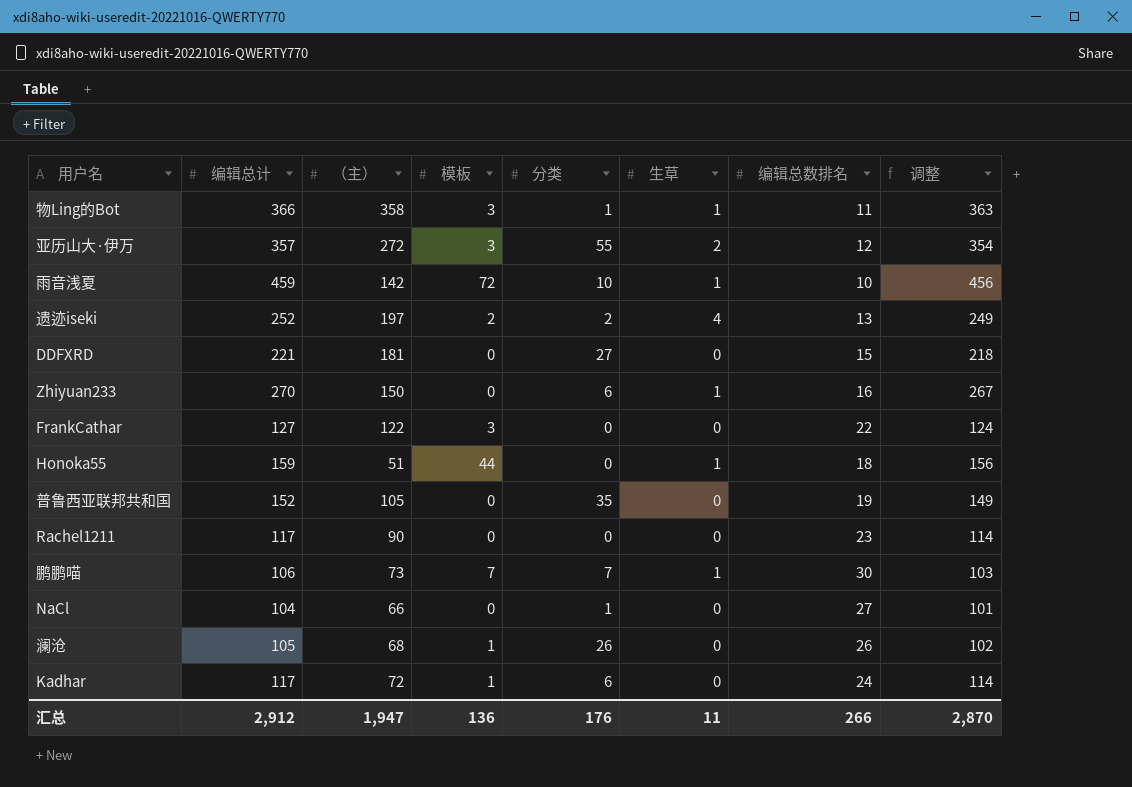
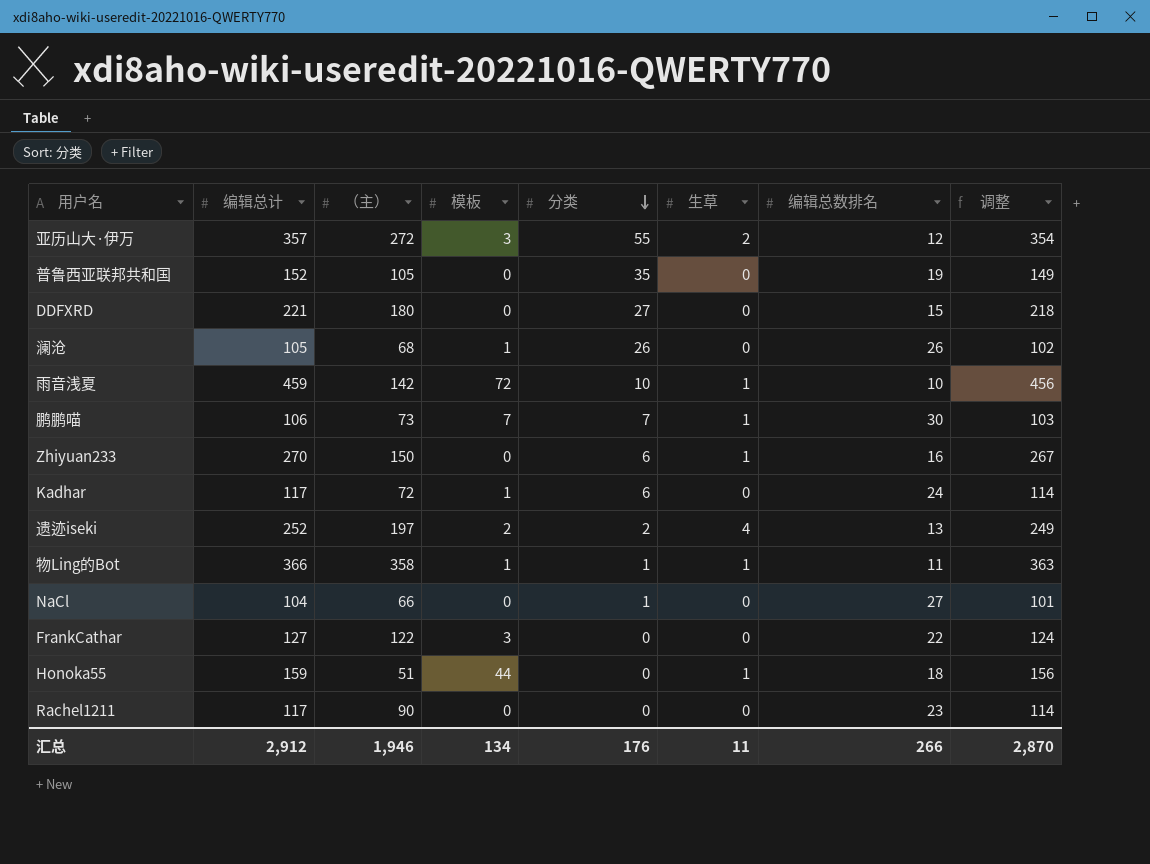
row order: none -> 分类 descending
DDFXRD | （主）: 181 -> 180
物Ling的Bot | 模板: 3 -> 1
汇总 | （主）: 1,947 -> 1,946
汇总 | 模板: 136 -> 134

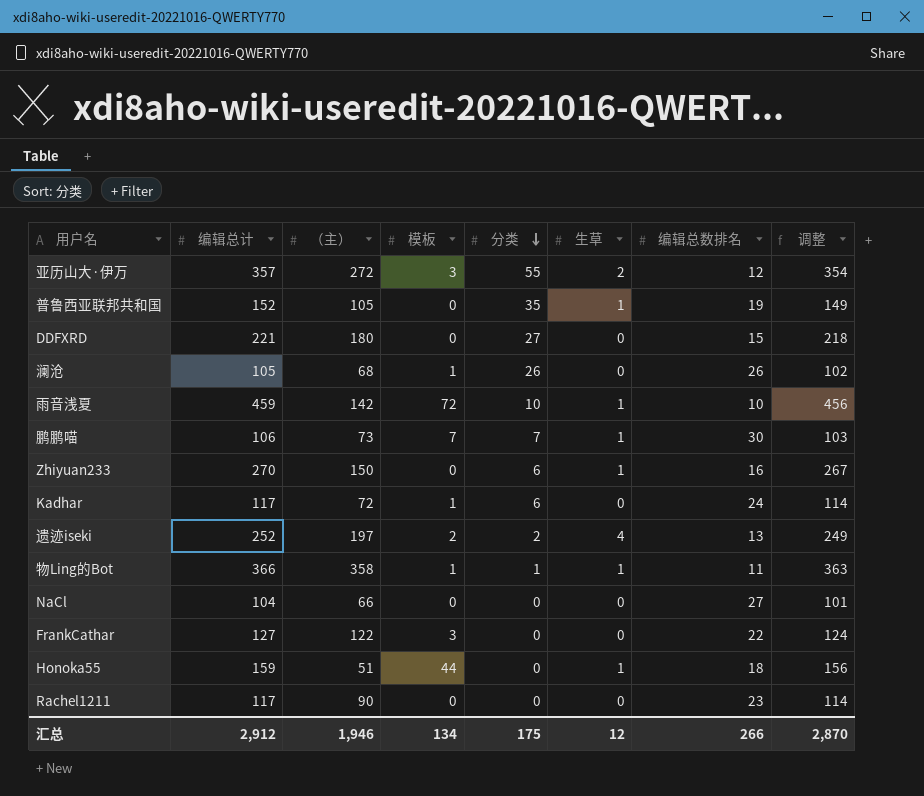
普鲁西亚联邦共和国 | 生草: 0 -> 1
NaCl | 分类: 1 -> 0
汇总 | 分类: 176 -> 175
汇总 | 生草: 11 -> 12

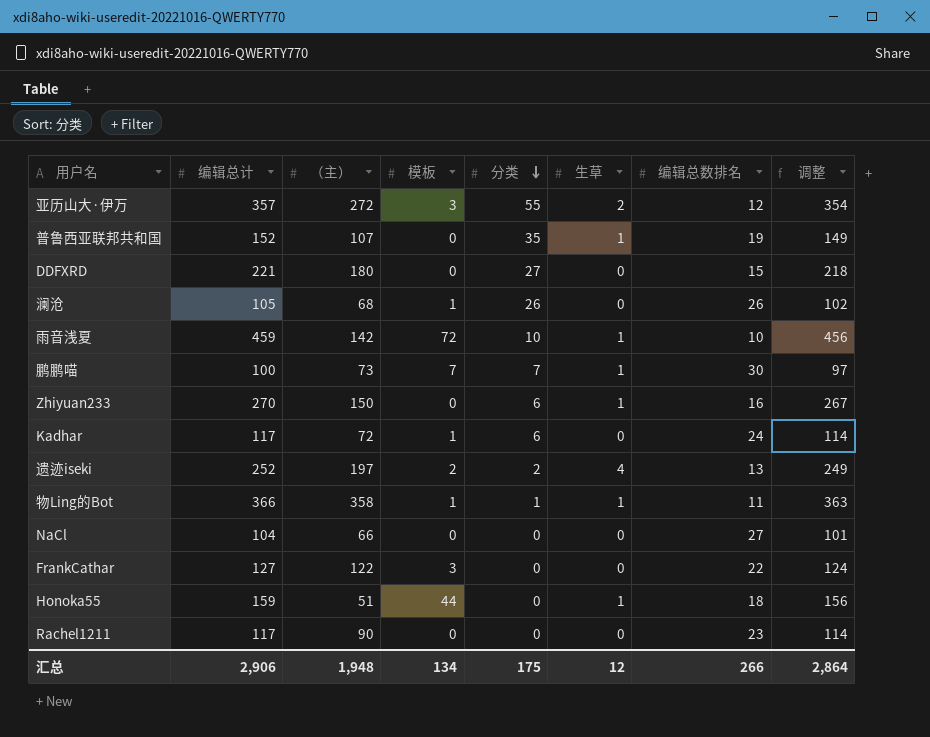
普鲁西亚联邦共和国 | （主）: 105 -> 107
鹏鹏喵 | 编辑总计: 106 -> 100
鹏鹏喵 | 调整: 103 -> 97
汇总 | 编辑总计: 2,912 -> 2,906
汇总 | （主）: 1,946 -> 1,948
汇总 | 调整: 2,870 -> 2,864

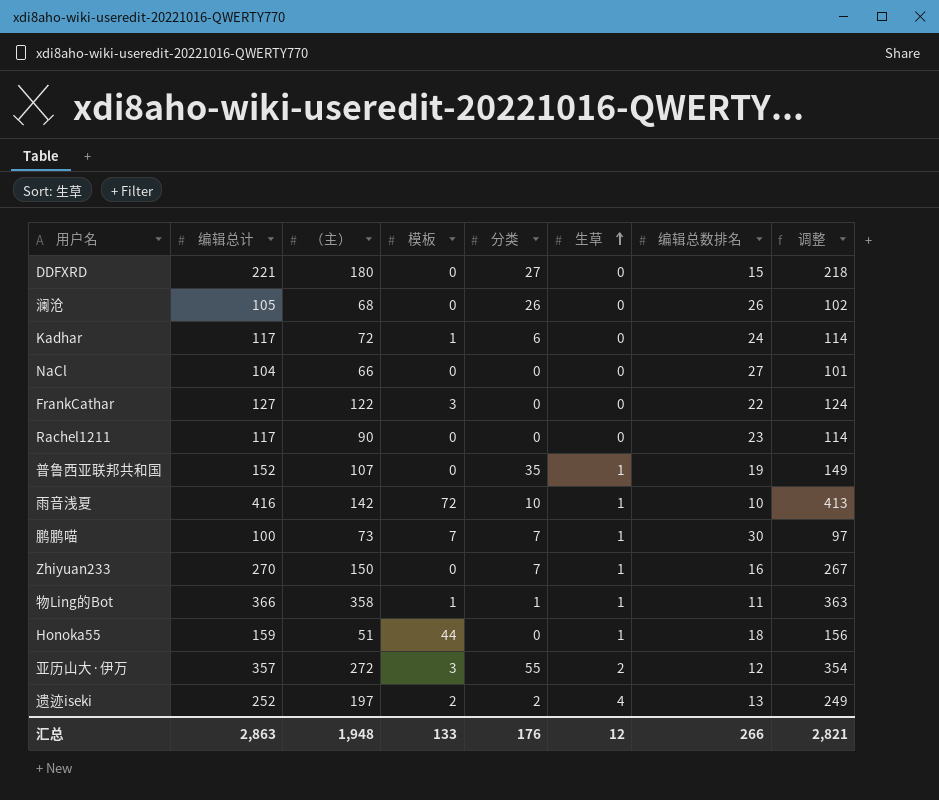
row order: 分类 descending -> 生草 ascending
澜沧 | 模板: 1 -> 0
雨音浅夏 | 编辑总计: 459 -> 416
雨音浅夏 | 调整: 456 -> 413
Zhiyuan233 | 分类: 6 -> 7
汇总 | 编辑总计: 2,906 -> 2,863
汇总 | 模板: 134 -> 133
汇总 | 分类: 175 -> 176
汇总 | 调整: 2,864 -> 2,821

